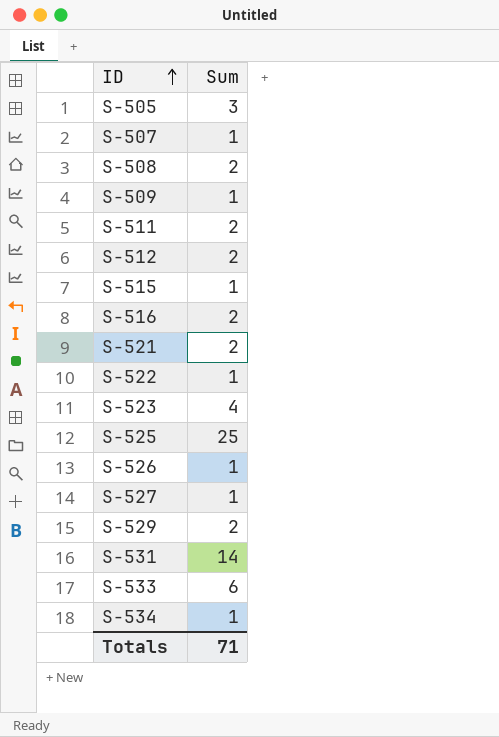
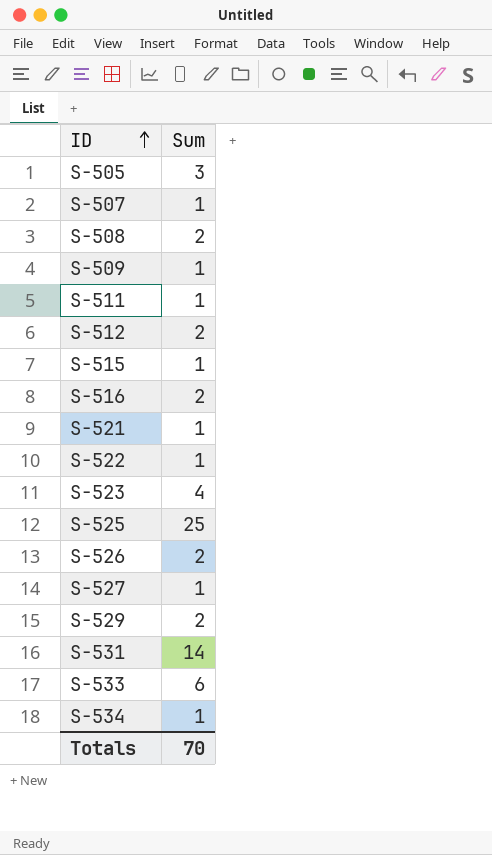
S-511 | Sum: 2 -> 1
S-521 | Sum: 2 -> 1
S-526 | Sum: 1 -> 2
Totals | Sum: 71 -> 70

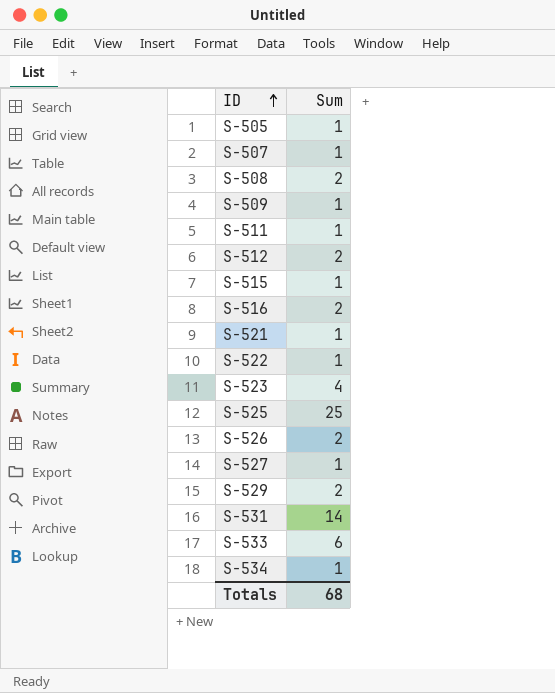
S-505 | Sum: 3 -> 1
Totals | Sum: 70 -> 68

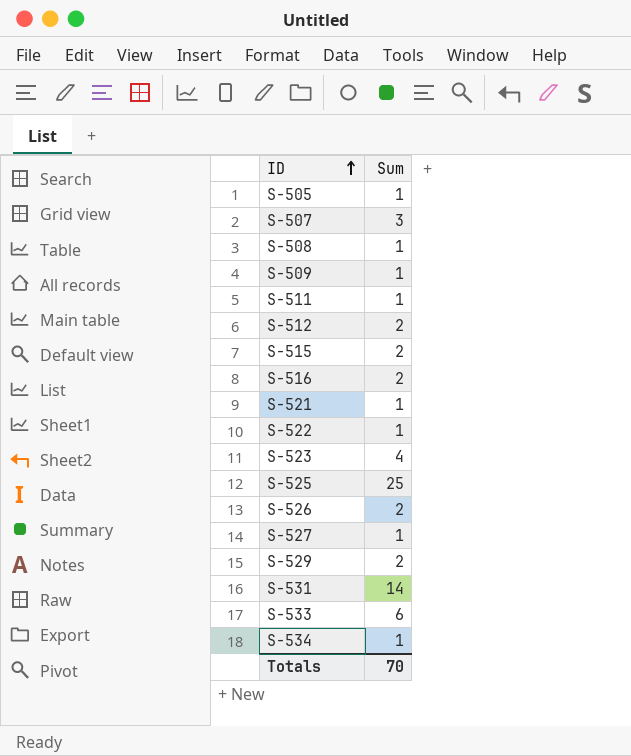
S-507 | Sum: 1 -> 3
S-508 | Sum: 2 -> 1
S-515 | Sum: 1 -> 2
Totals | Sum: 68 -> 70

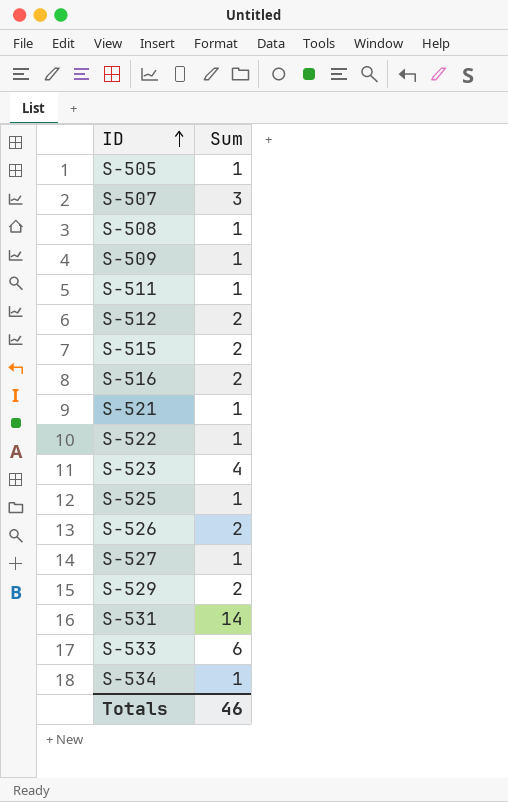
S-525 | Sum: 25 -> 1
Totals | Sum: 70 -> 46

